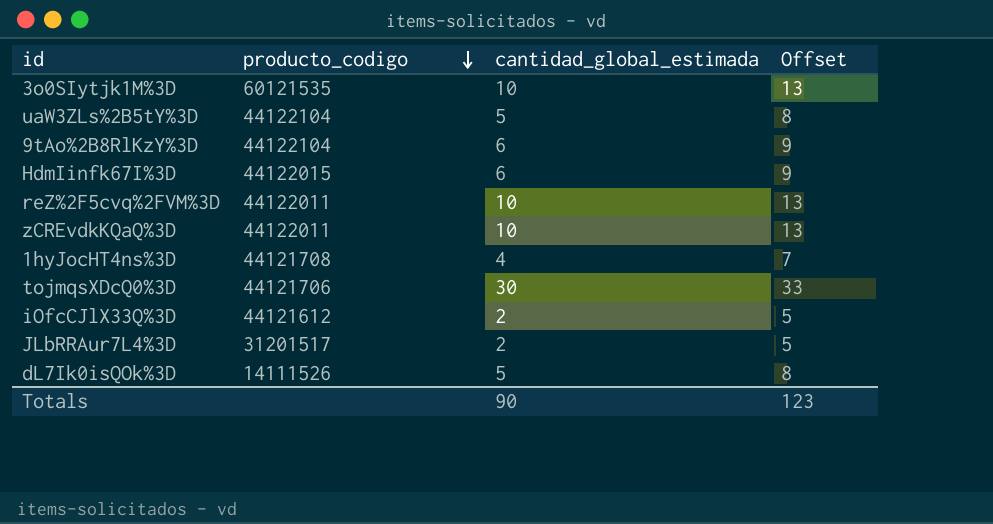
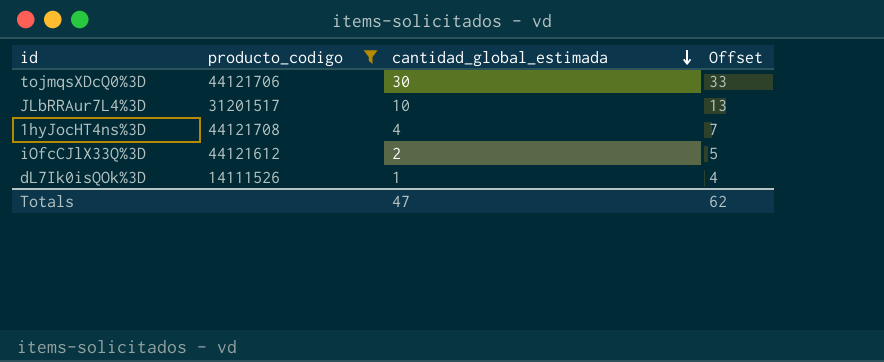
filter: none -> producto_codigo <= 44121708
row order: producto_codigo descending -> cantidad_global_estimada descending
JLbRRAur7L4%3D | cantidad_global_estimada: 2 -> 10
JLbRRAur7L4%3D | Offset: 5 -> 13
dL7Ik0isQOk%3D | cantidad_global_estimada: 5 -> 1
dL7Ik0isQOk%3D | Offset: 8 -> 4
Totals | cantidad_global_estimada: 90 -> 47
Totals | Offset: 123 -> 62

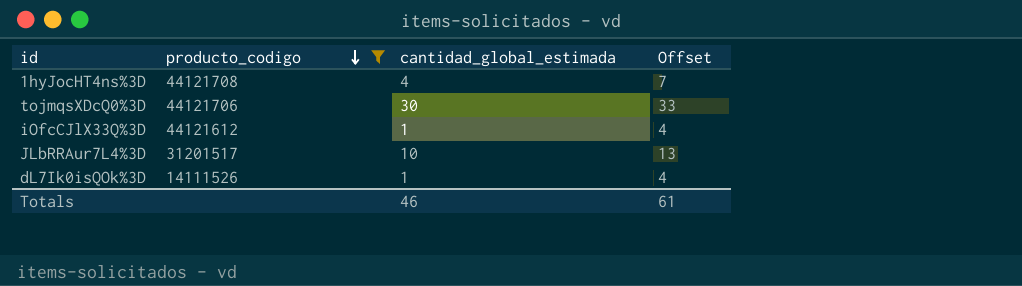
row order: cantidad_global_estimada descending -> producto_codigo descending
iOfcCJlX33Q%3D | cantidad_global_estimada: 2 -> 1
iOfcCJlX33Q%3D | Offset: 5 -> 4
Totals | cantidad_global_estimada: 47 -> 46
Totals | Offset: 62 -> 61

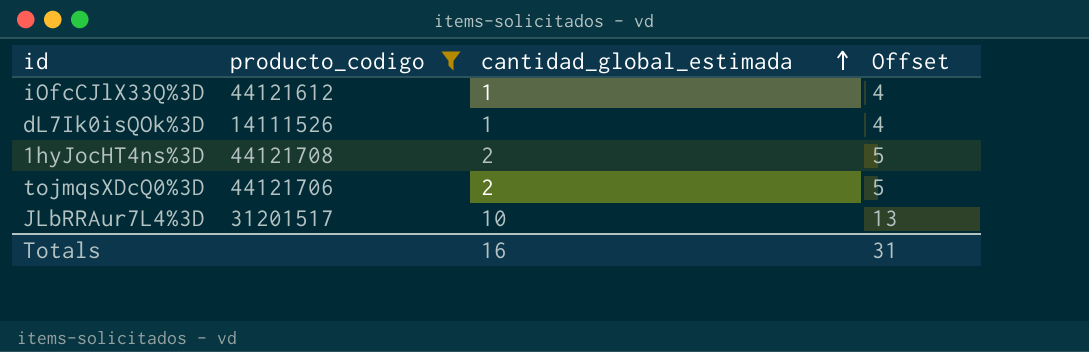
row order: producto_codigo descending -> cantidad_global_estimada ascending
1hyJocHT4ns%3D | cantidad_global_estimada: 4 -> 2
1hyJocHT4ns%3D | Offset: 7 -> 5
tojmqsXDcQ0%3D | cantidad_global_estimada: 30 -> 2
tojmqsXDcQ0%3D | Offset: 33 -> 5
Totals | cantidad_global_estimada: 46 -> 16
Totals | Offset: 61 -> 31

